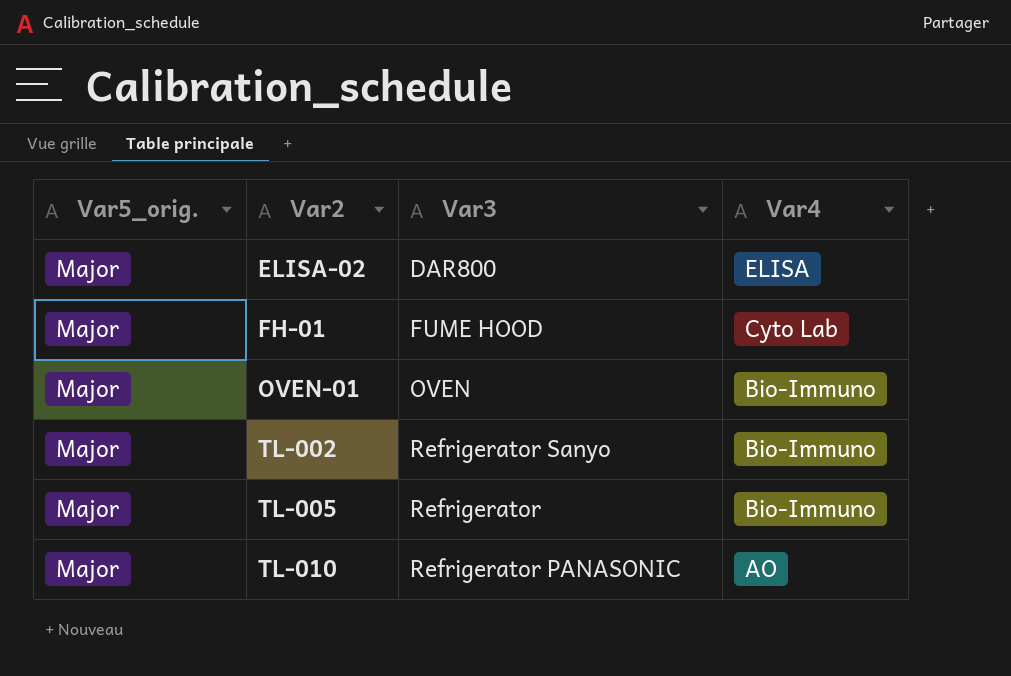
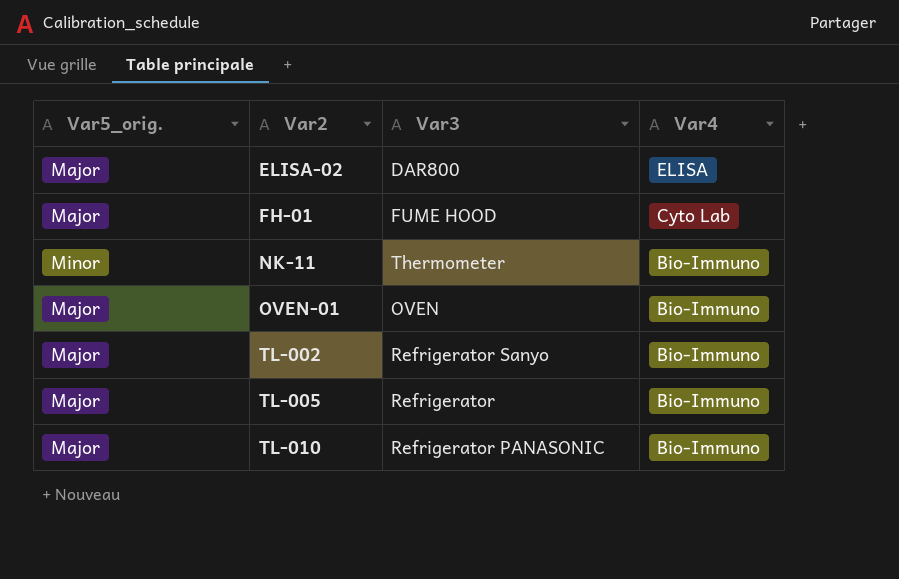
row NK-11: none -> Minor | Thermometer | Bio-Immuno
TL-010 | Var4: AO -> Bio-Immuno

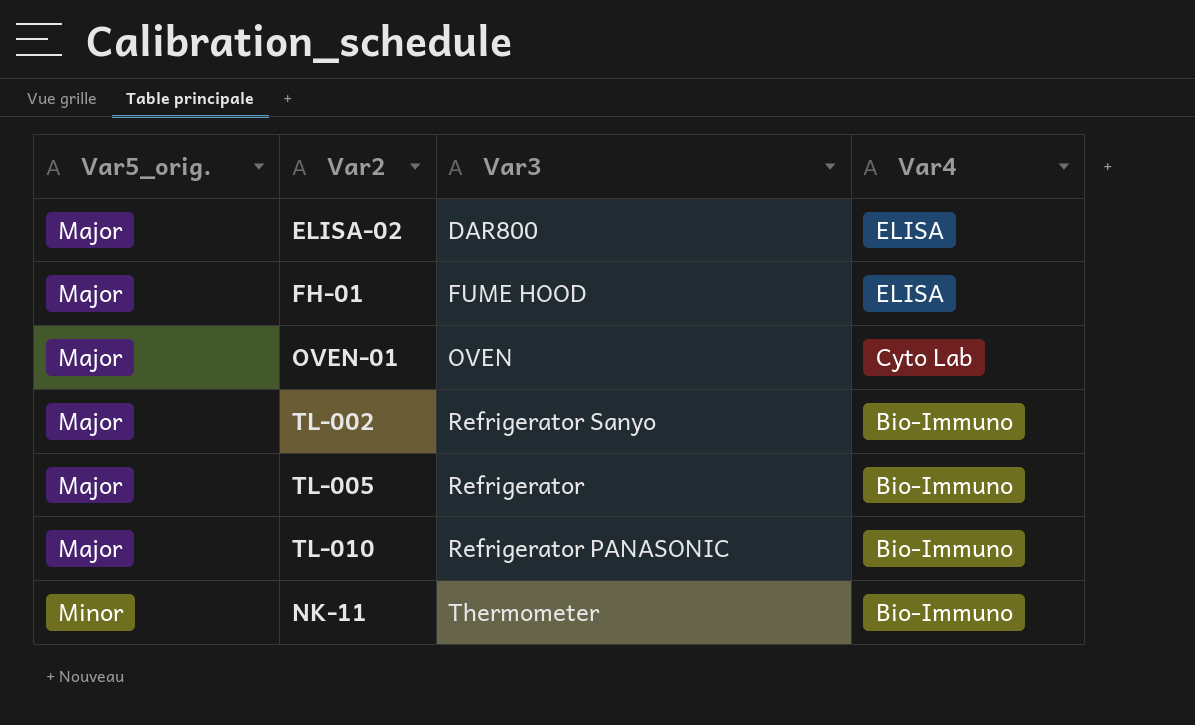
row order: Var2 ascending -> Var5_orig. ascending
FH-01 | Var4: Cyto Lab -> ELISA
OVEN-01 | Var4: Bio-Immuno -> Cyto Lab

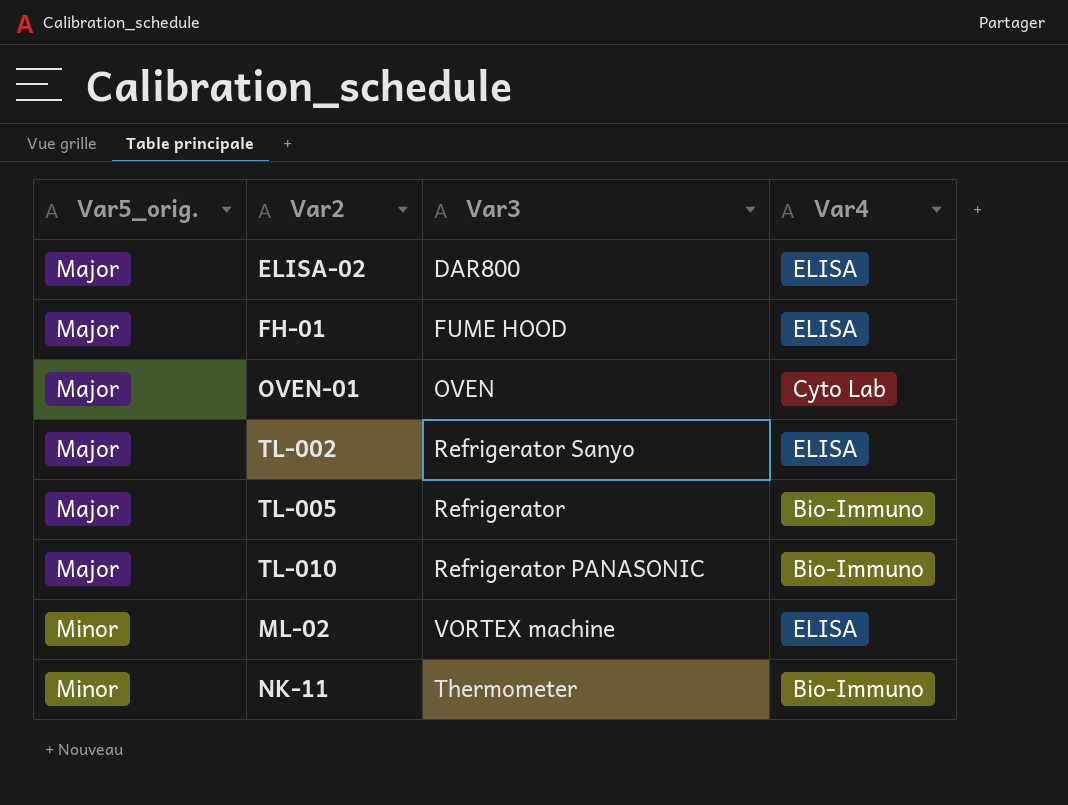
TL-002 | Var4: Bio-Immuno -> ELISA
row ML-02: none -> Minor | VORTEX machine | ELISA

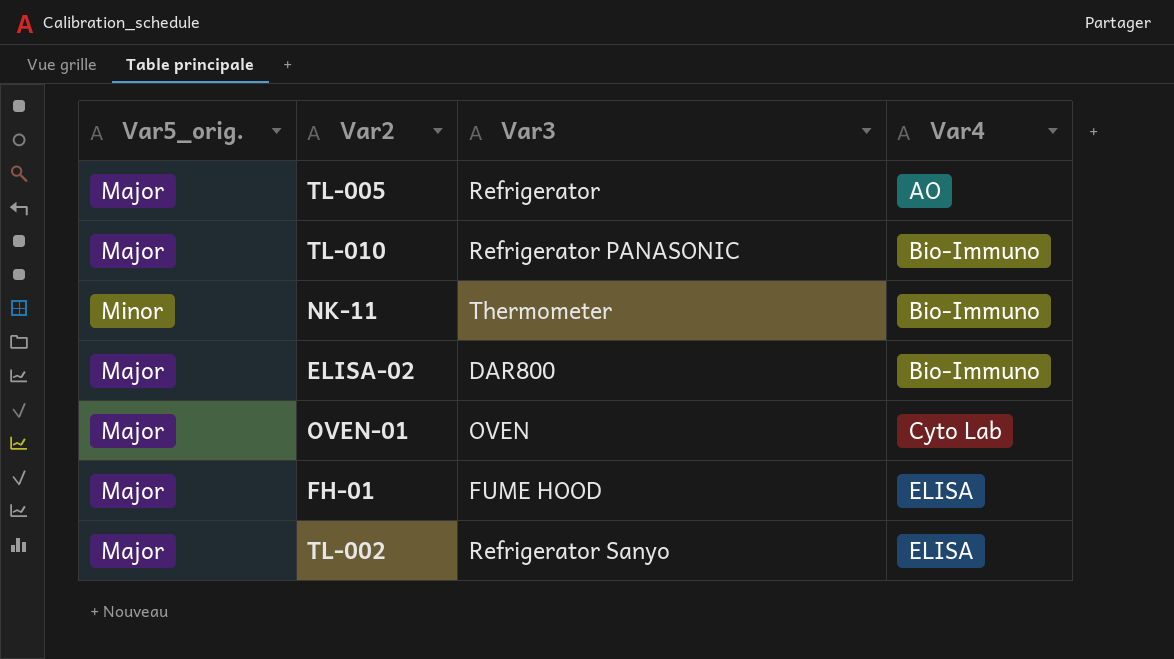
row order: Var5_orig. ascending -> Var4 ascending
row ML-02: Minor | VORTEX machine | ELISA -> none
TL-005 | Var4: Bio-Immuno -> AO
ELISA-02 | Var4: ELISA -> Bio-Immuno

